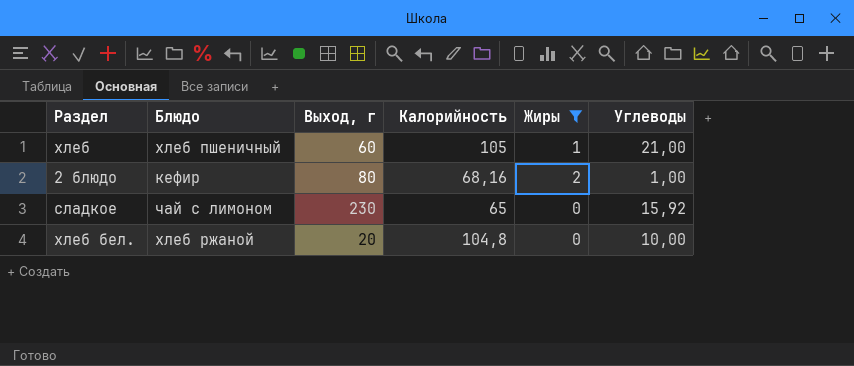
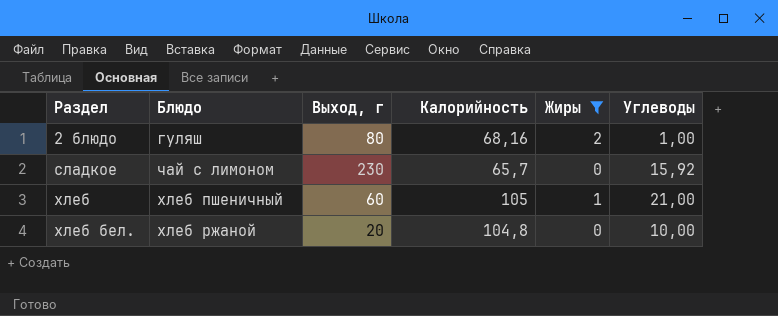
row order: none -> Раздел ascending
2 блюдо | Блюдо: кефир -> гуляш
сладкое | Калорийность: 65 -> 65,7

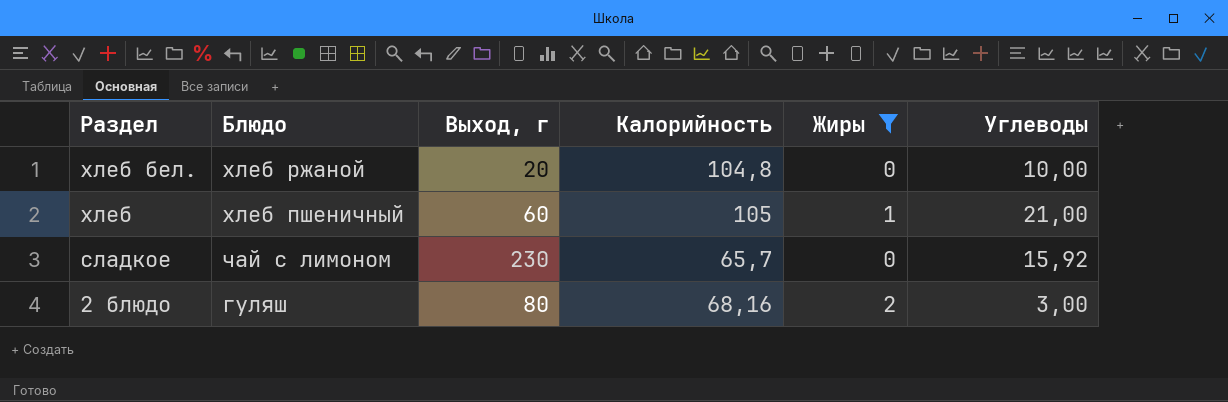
row order: Раздел ascending -> Раздел descending
2 блюдо | Углеводы: 1,00 -> 3,00

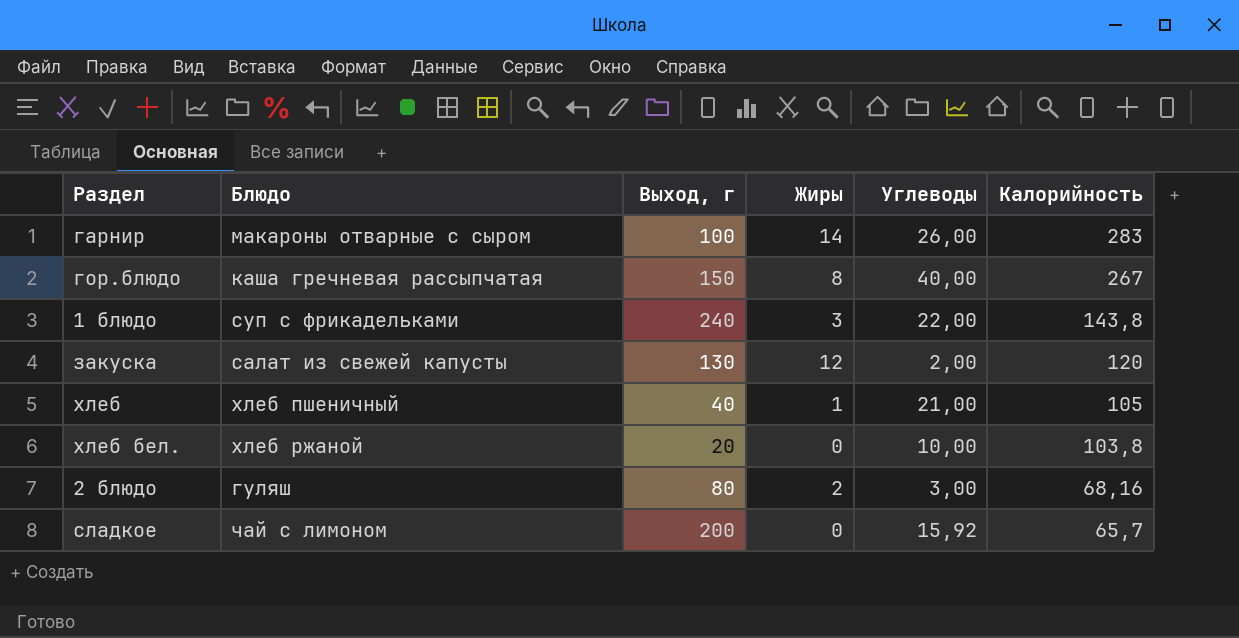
filter: Жиры <= 2 -> none
row order: Раздел descending -> Калорийность descending
column Калорийность | position: 4 -> 6
хлеб | Выход, г: 60 -> 40
хлеб бел. | Калорийность: 104,8 -> 103,8
сладкое | Выход, г: 230 -> 200

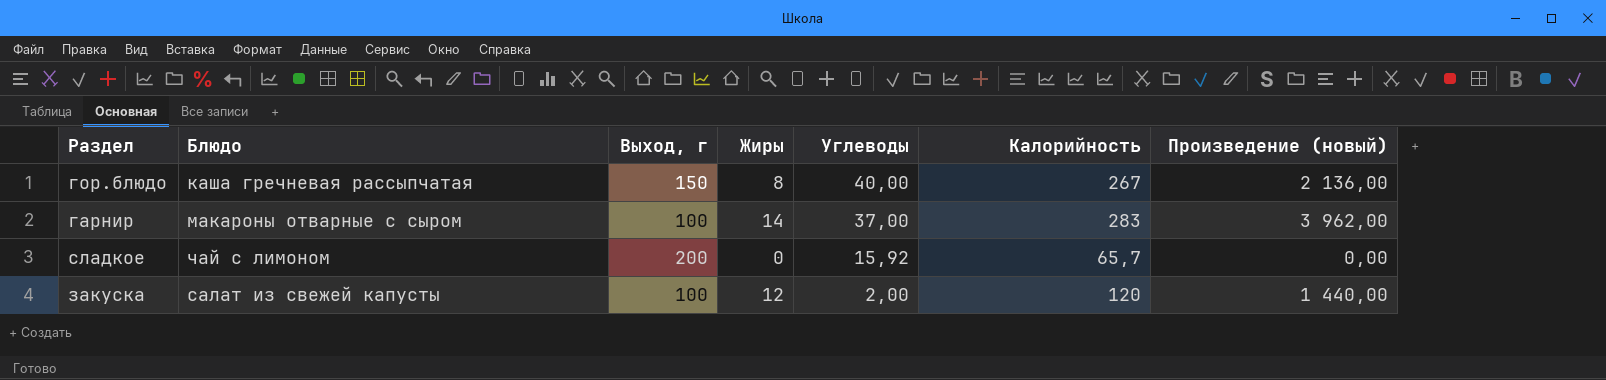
row order: Калорийность descending -> Углеводы descending
column Произведение (новый) | formula: none -> [Жиры] * [Калорийность]
row 1 блюдо: суп с фрикадельками | 240 | 3 | 22,00 | 143,8 -> none
row хлеб: хлеб пшеничный | 40 | 1 | 21,00 | 105 -> none
row хлеб бел.: хлеб ржаной | 20 | 0 | 10,00 | 103,8 -> none
row 2 блюдо: гуляш | 80 | 2 | 3,00 | 68,16 -> none
гарнир | Углеводы: 26,00 -> 37,00
закуска | Выход, г: 130 -> 100

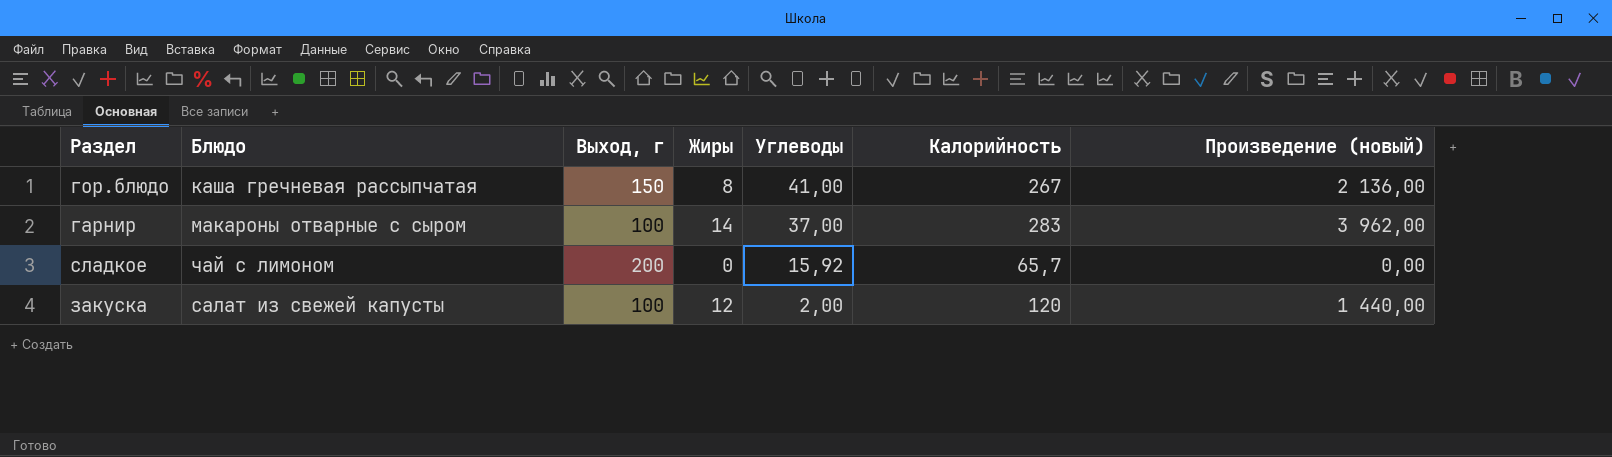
гор.блюдо | Углеводы: 40,00 -> 41,00

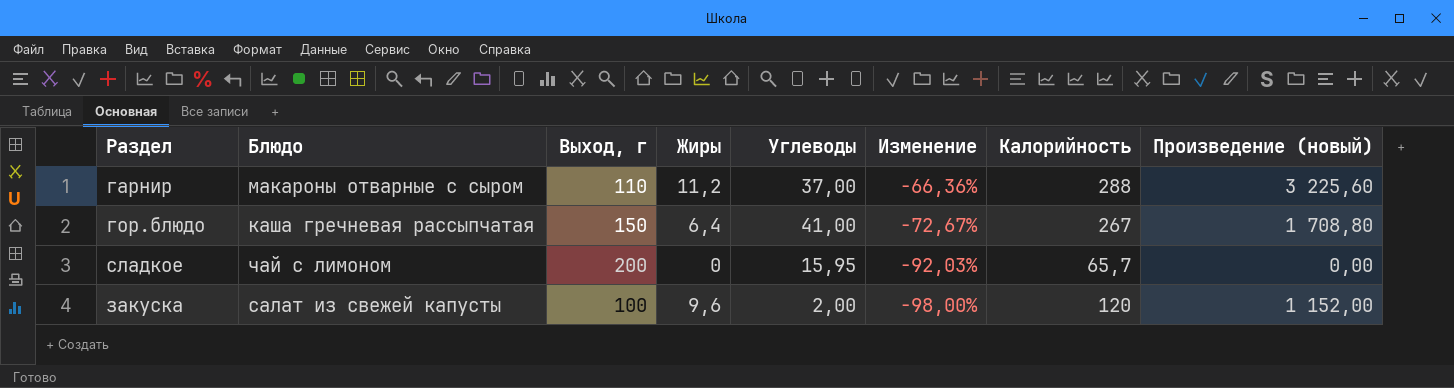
row order: Углеводы descending -> Изменение descending
column Изменение | formula: none -> ([Углеводы] - [Выход, г]) / [Выход, г]
гарнир | Выход, г: 100 -> 110
гарнир | Жиры: 14 -> 11,2
гарнир | Калорийность: 283 -> 288
гарнир | Произведение (новый): 3 962,00 -> 3 225,60
гор.блюдо | Жиры: 8 -> 6,4
гор.блюдо | Произведение (новый): 2 136,00 -> 1 708,80
сладкое | Углеводы: 15,92 -> 15,95
закуска | Жиры: 12 -> 9,6
закуска | Произведение (новый): 1 440,00 -> 1 152,00

